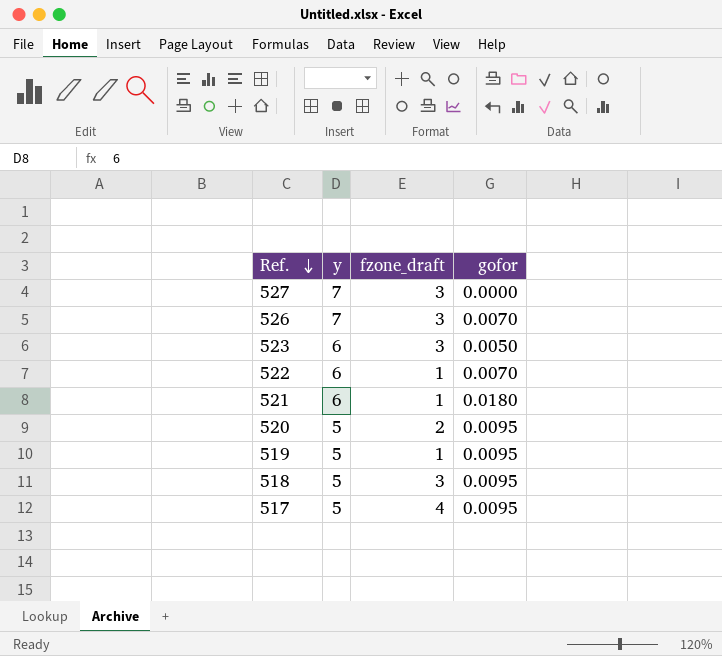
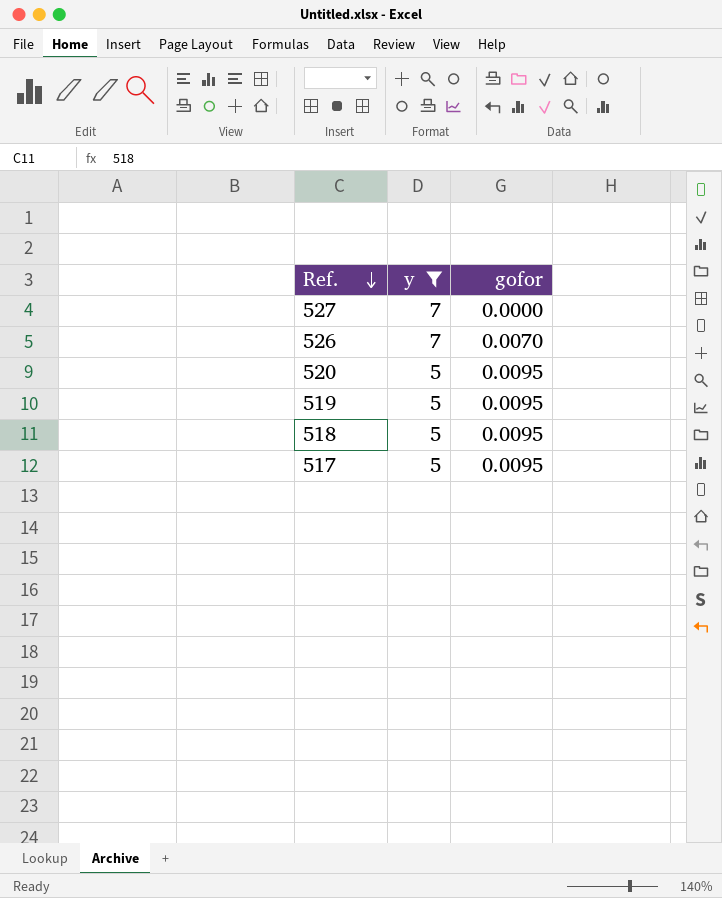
filter: none -> y != 6
column fzone_draft | position: 3 -> none

